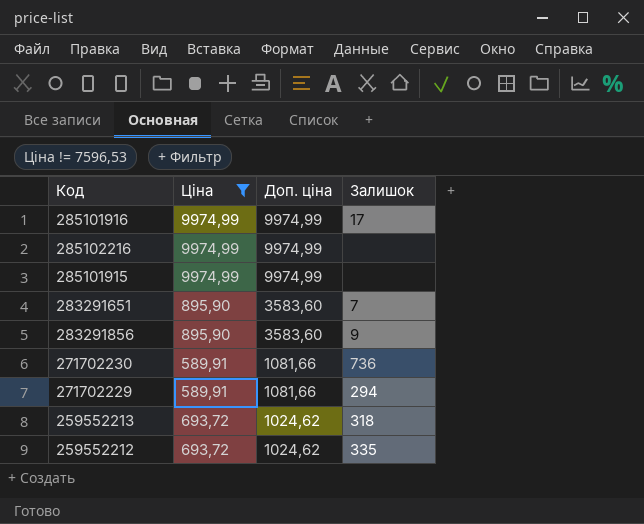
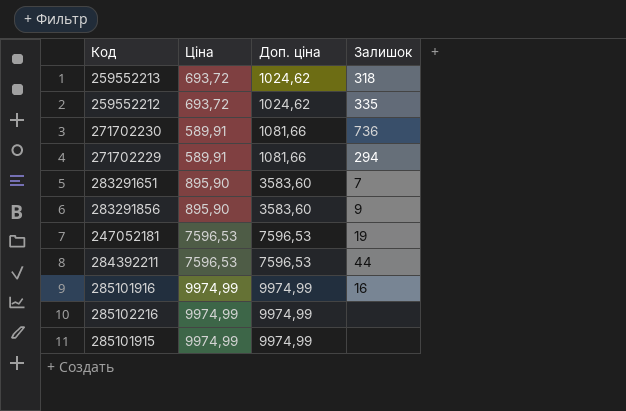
filter: Ціна != 7596,53 -> none
row order: Доп. ціна descending -> Доп. ціна ascending
285101916 | Залишок: 17 -> 16

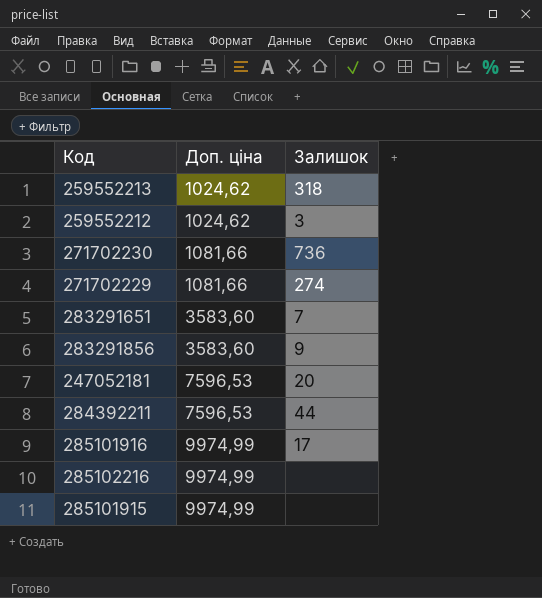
column Ціна | position: 2 -> none
259552212 | Залишок: 335 -> 3
271702229 | Залишок: 294 -> 274
247052181 | Залишок: 19 -> 20
285101916 | Залишок: 16 -> 17

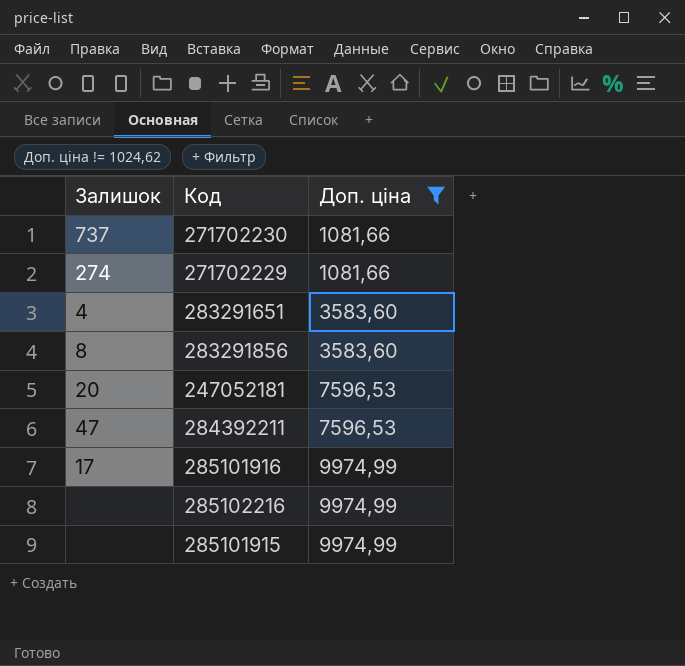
filter: none -> Доп. ціна != 1024,62
column Залишок | position: 3 -> 1
271702230 | Залишок: 736 -> 737
283291651 | Залишок: 7 -> 4
283291856 | Залишок: 9 -> 8
284392211 | Залишок: 44 -> 47

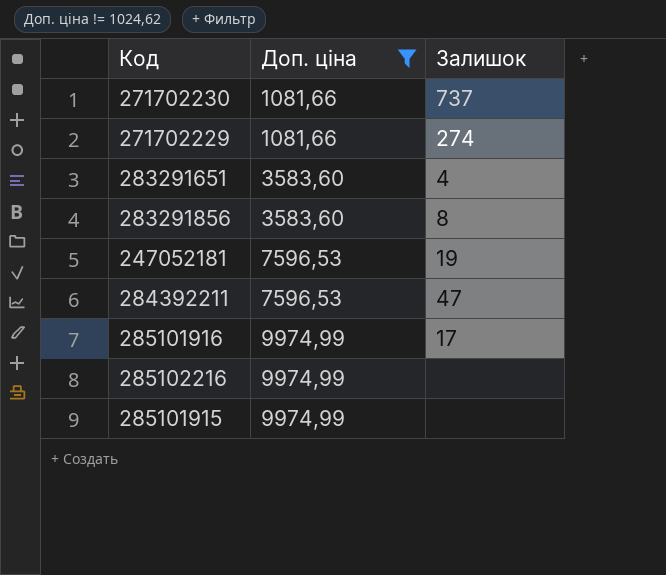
column Залишок | position: 1 -> 3
247052181 | Залишок: 20 -> 19

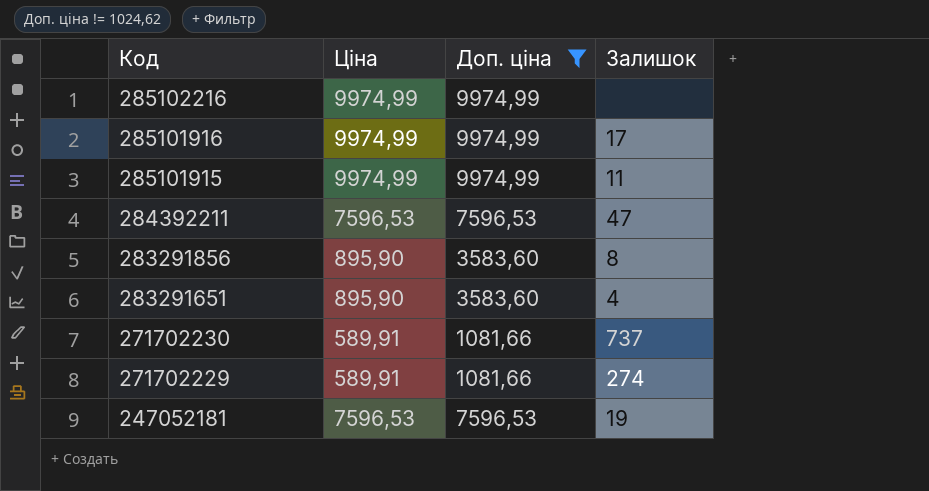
row order: Доп. ціна ascending -> Код descending
column Ціна | position: none -> 2
285101915 | Залишок: none -> 11

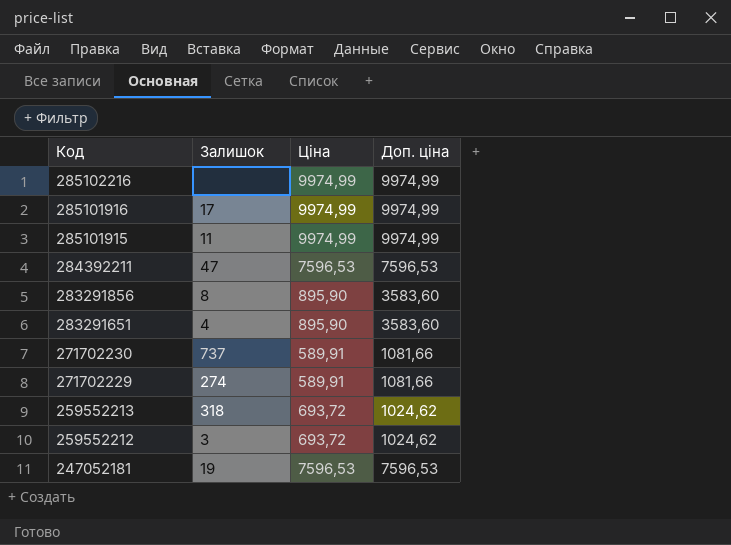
filter: Доп. ціна != 1024,62 -> none
column Залишок | position: 4 -> 2

